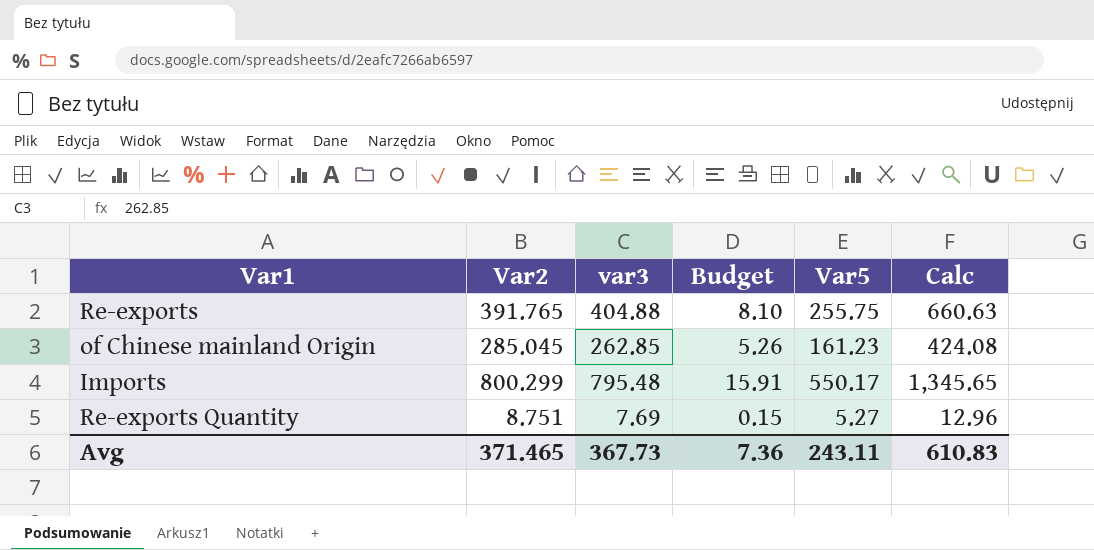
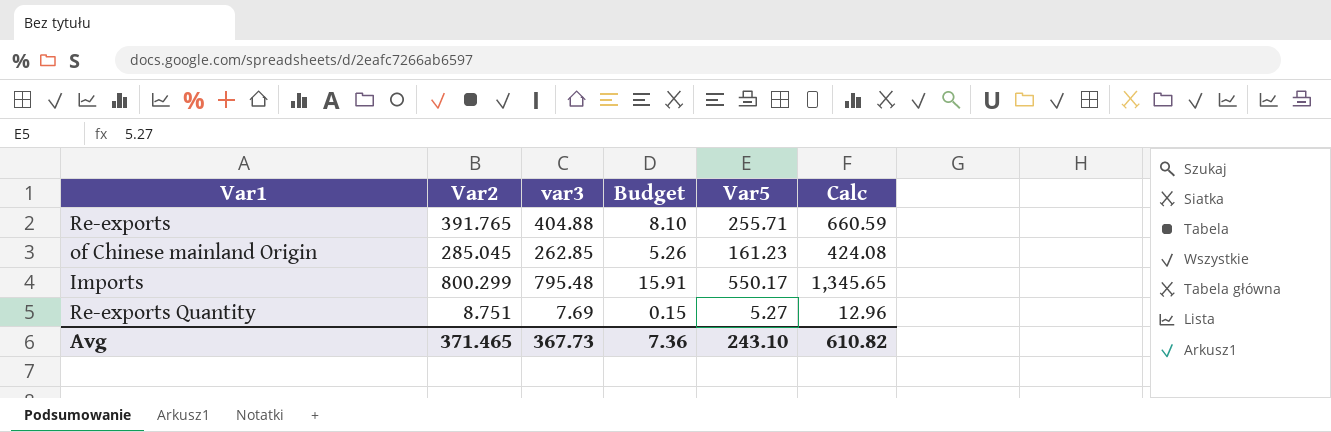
Re-exports | Var5: 255.75 -> 255.71
Re-exports | Calc: 660.63 -> 660.59
Avg | Var5: 243.11 -> 243.10
Avg | Calc: 610.83 -> 610.82

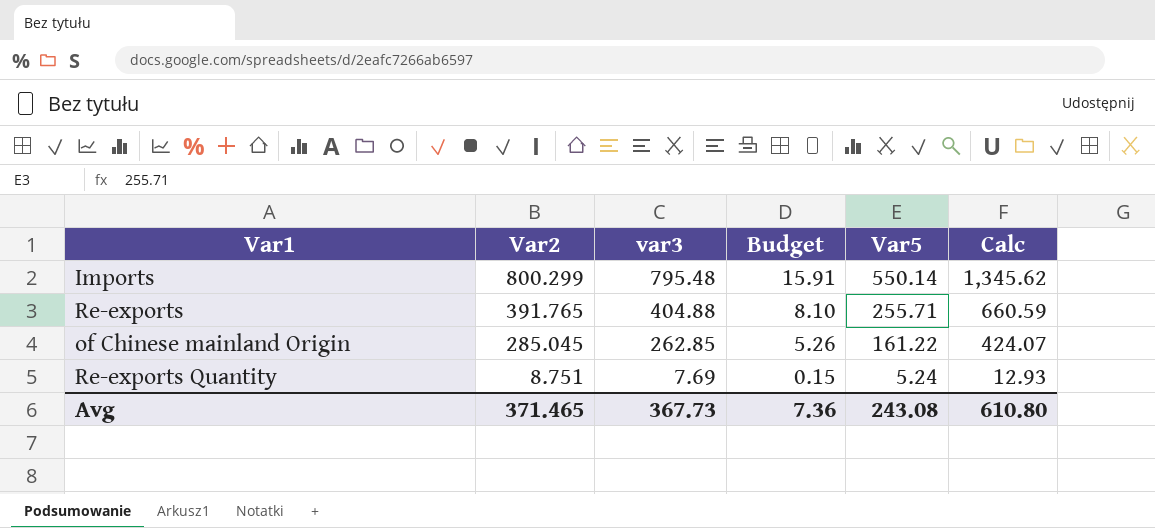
row order: none -> Var2 descending
Imports | Var5: 550.17 -> 550.14
Imports | Calc: 1,345.65 -> 1,345.62
of Chinese mainland Origin | Var5: 161.23 -> 161.22
of Chinese mainland Origin | Calc: 424.08 -> 424.07
Re-exports Quantity | Var5: 5.27 -> 5.24
Re-exports Quantity | Calc: 12.96 -> 12.93
Avg | Var5: 243.10 -> 243.08
Avg | Calc: 610.82 -> 610.80

